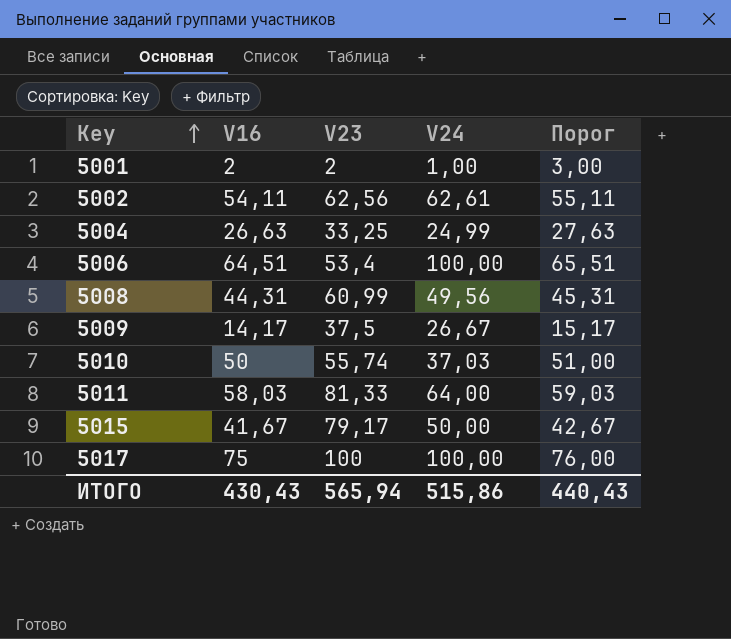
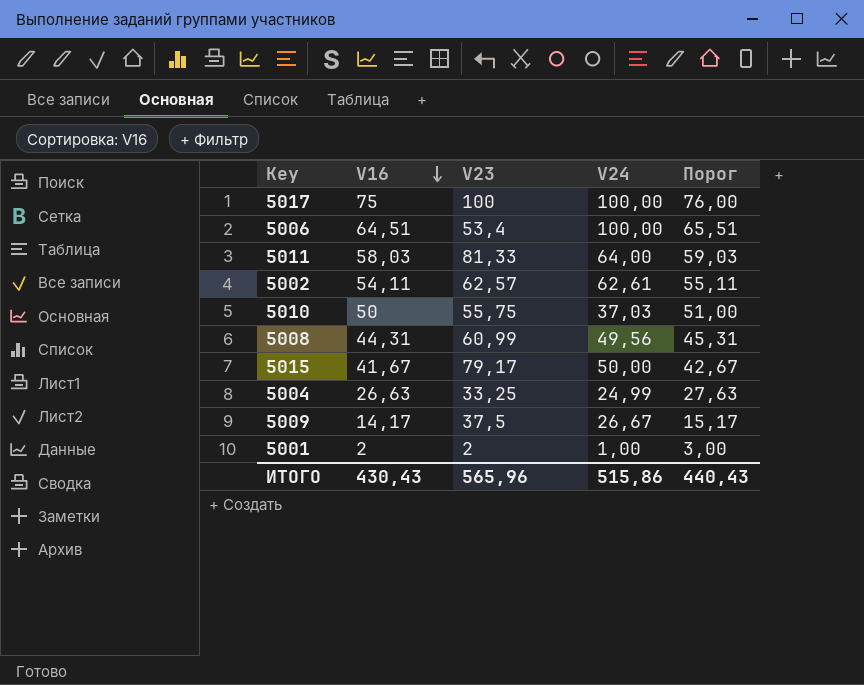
row order: Key ascending -> V16 descending
5002 | V23: 62,56 -> 62,57
5010 | V23: 55,74 -> 55,75
ИТОГО | V23: 565,94 -> 565,96

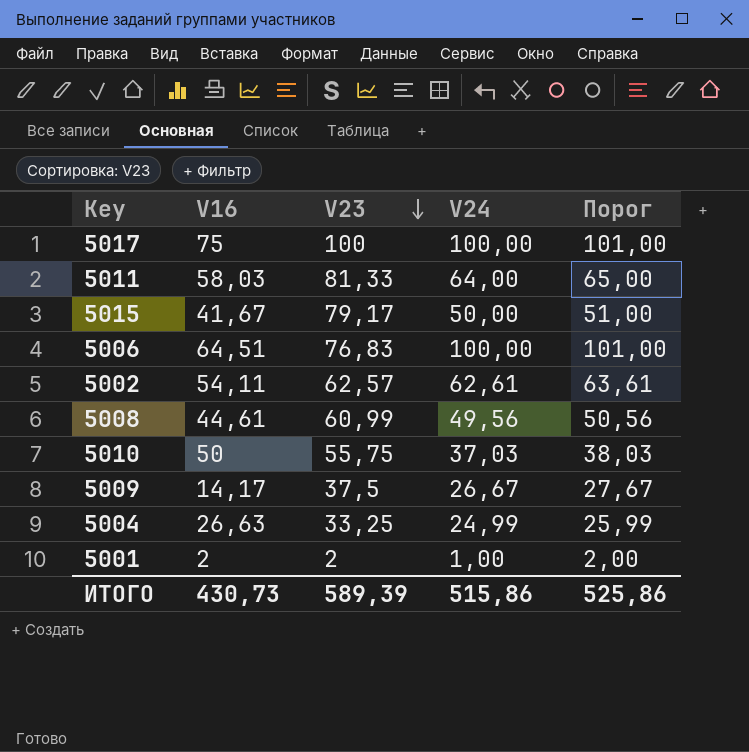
row order: V16 descending -> V23 descending
column Порог | formula: [V16] + 1 -> [V24] + 1
5006 | V23: 53,4 -> 76,83
5008 | V16: 44,31 -> 44,61
ИТОГО | V16: 430,43 -> 430,73
ИТОГО | V23: 565,96 -> 589,39
ИТОГО | Порог: 440,43 -> 525,86

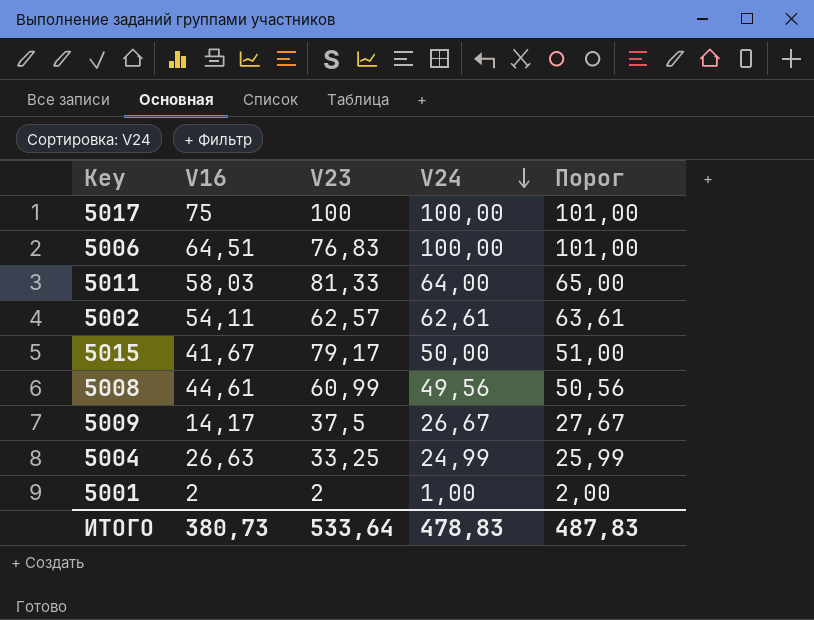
row order: V23 descending -> V24 descending
row 5010: 50 | 55,75 | 37,03 | 38,03 -> none
ИТОГО | V16: 430,73 -> 380,73
ИТОГО | V23: 589,39 -> 533,64
ИТОГО | V24: 515,86 -> 478,83
ИТОГО | Порог: 525,86 -> 487,83

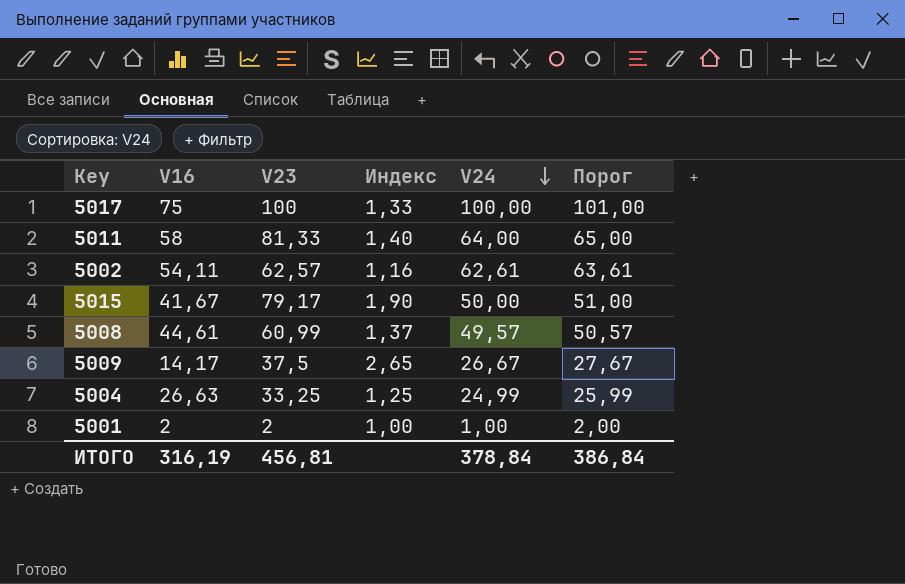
column Индекс | formula: none -> [V23] / [V16]
row 5006: 64,51 | 76,83 | 100,00 | 101,00 -> none
5011 | V16: 58,03 -> 58
5008 | V24: 49,56 -> 49,57
5008 | Порог: 50,56 -> 50,57
ИТОГО | V16: 380,73 -> 316,19
ИТОГО | V23: 533,64 -> 456,81
ИТОГО | V24: 478,83 -> 378,84
ИТОГО | Порог: 487,83 -> 386,84

